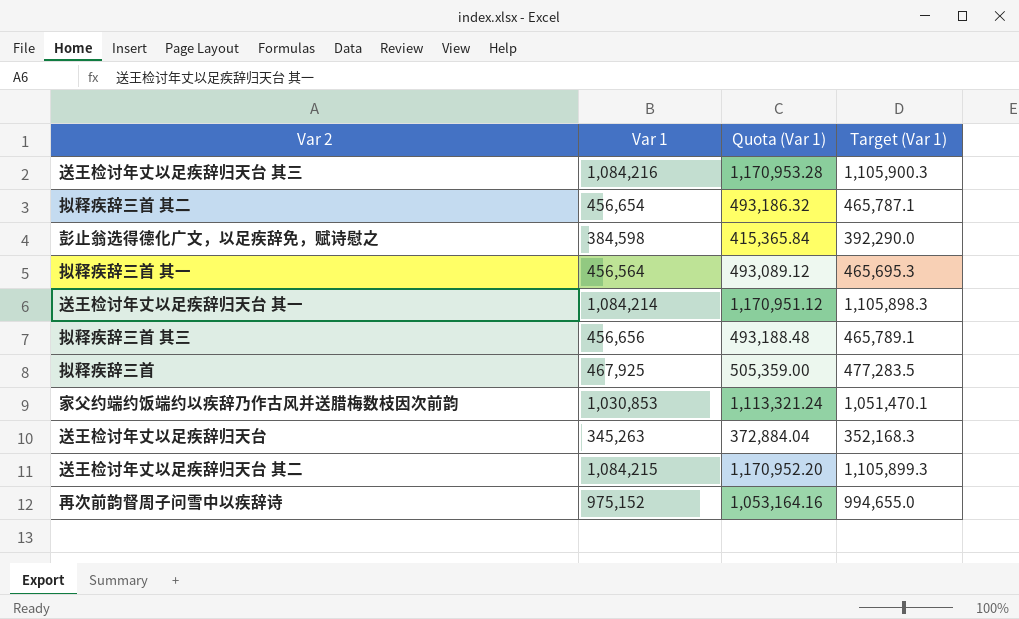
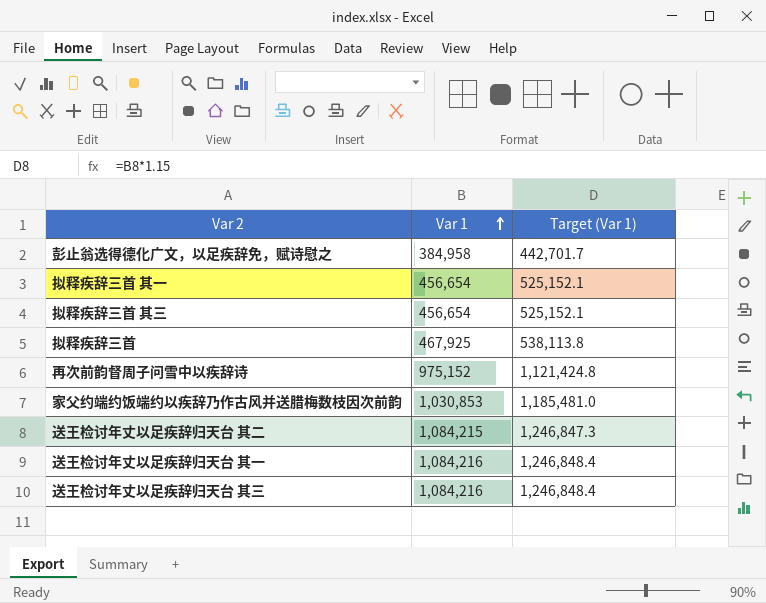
row order: none -> Var 1 ascending
column Quota (Var 1) | formula: [Var 1] * 1.08 -> none
column Target (Var 1) | formula: [Var 1] * 1.02 -> [Var 1] * 1.15
row 拟释疾辞三首 其二: 456,654 | 493,186.32 | 465,787.1 -> none
row 送王检讨年丈以足疾辞归天台: 345,263 | 372,884.04 | 352,168.3 -> none
彭止翁选得德化广文，以足疾辞免，赋诗慰之 | Var 1: 384,598 -> 384,958
拟释疾辞三首 其一 | Var 1: 456,564 -> 456,654
拟释疾辞三首 其三 | Var 1: 456,656 -> 456,654
送王检讨年丈以足疾辞归天台 其一 | Var 1: 1,084,214 -> 1,084,216

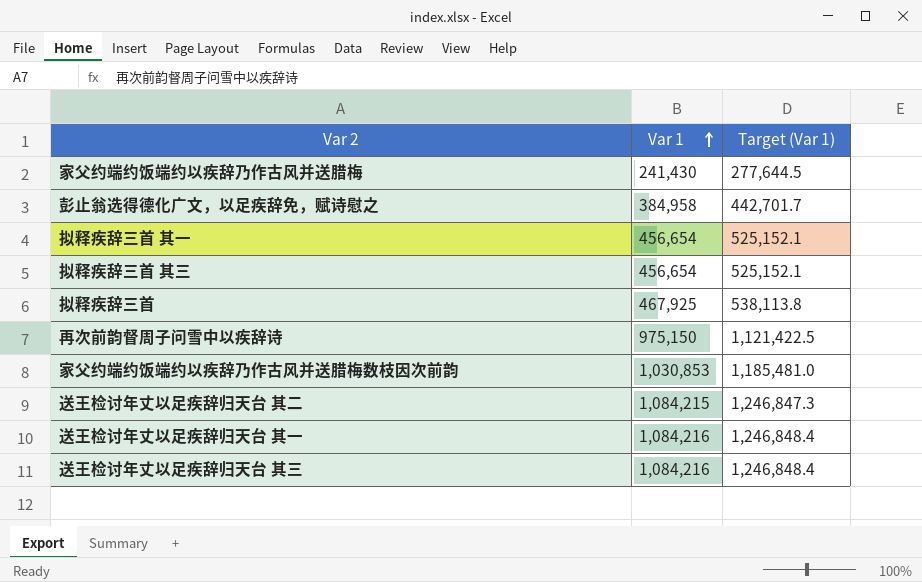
row 家父约端约饭端约以疾辞乃作古风并送腊梅: none -> 241,430 | 277,644.5
再次前韵督周子问雪中以疾辞诗 | Var 1: 975,152 -> 975,150
再次前韵督周子问雪中以疾辞诗 | Target (Var 1): 1,121,424.8 -> 1,121,422.5

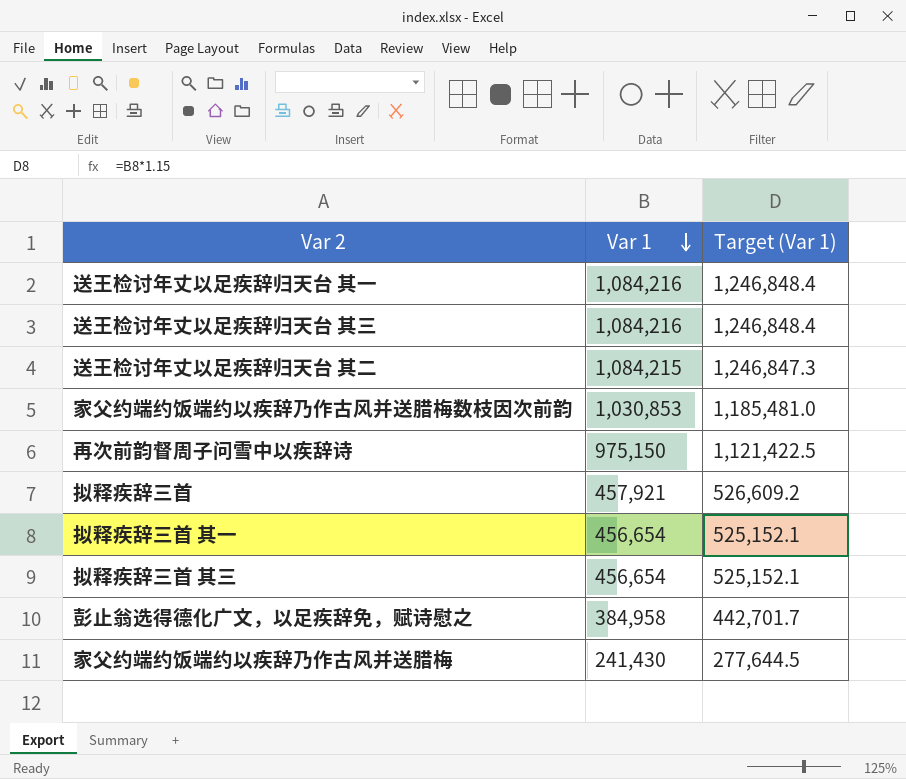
row order: Var 1 ascending -> Var 1 descending
拟释疾辞三首 | Var 1: 467,925 -> 457,921
拟释疾辞三首 | Target (Var 1): 538,113.8 -> 526,609.2

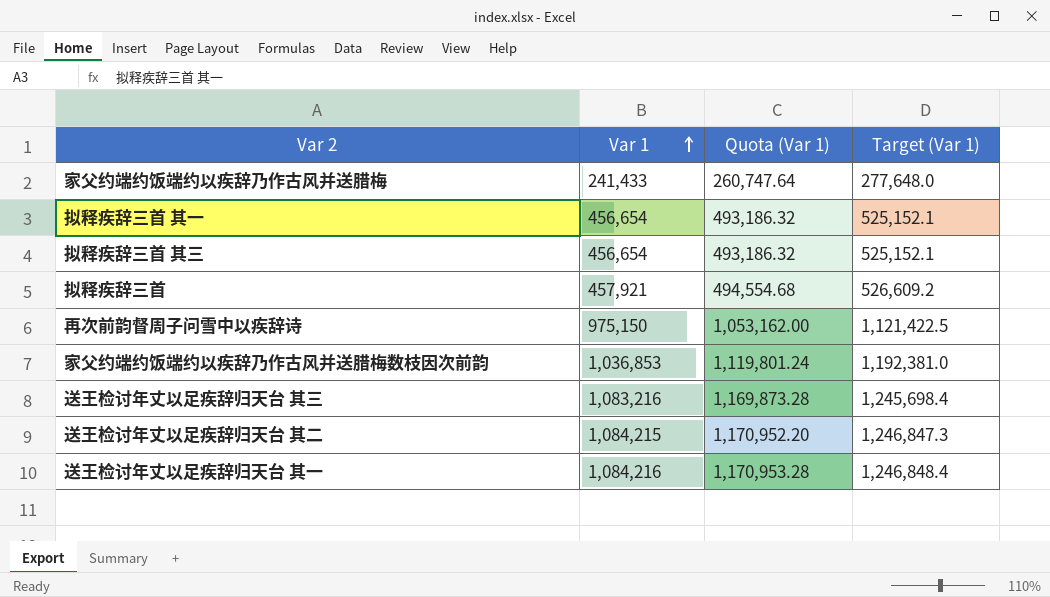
row order: Var 1 descending -> Var 1 ascending
column Quota (Var 1) | formula: none -> [Var 1] * 1.08
row 彭止翁选得德化广文，以足疾辞免，赋诗慰之: 384,958 | 442,701.7 -> none
家父约端约饭端约以疾辞乃作古风并送腊梅 | Var 1: 241,430 -> 241,433
家父约端约饭端约以疾辞乃作古风并送腊梅 | Target (Var 1): 277,644.5 -> 277,648.0
家父约端约饭端约以疾辞乃作古风并送腊梅数枝因次前韵 | Var 1: 1,030,853 -> 1,036,853
家父约端约饭端约以疾辞乃作古风并送腊梅数枝因次前韵 | Target (Var 1): 1,185,481.0 -> 1,192,381.0
送王检讨年丈以足疾辞归天台 其三 | Var 1: 1,084,216 -> 1,083,216
送王检讨年丈以足疾辞归天台 其三 | Target (Var 1): 1,246,848.4 -> 1,245,698.4

